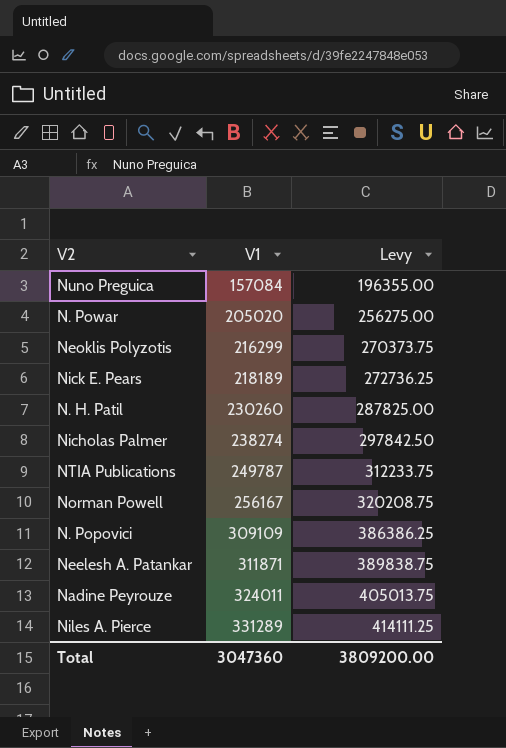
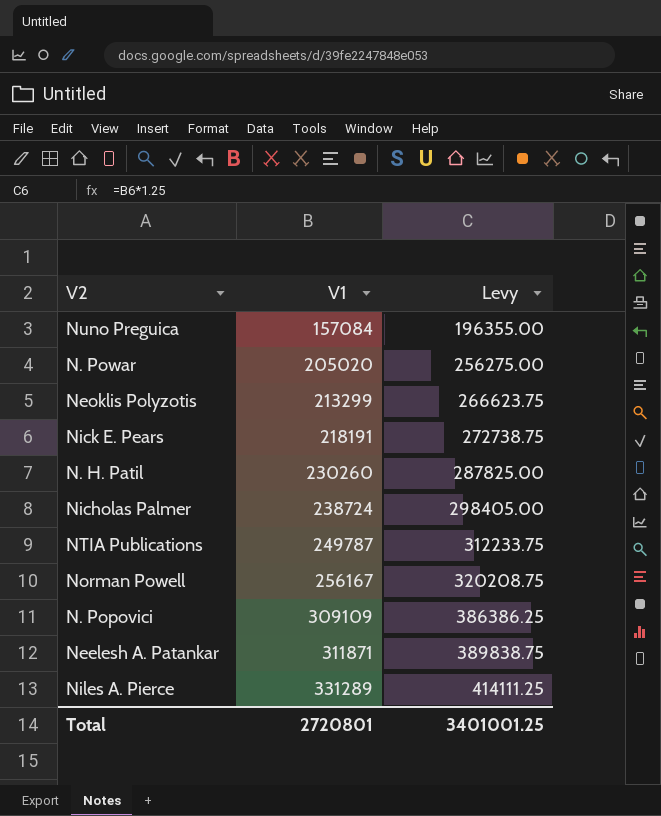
row Nadine Peyrouze: 324011 | 405013.75 -> none
Neoklis Polyzotis | V1: 216299 -> 213299
Neoklis Polyzotis | Levy: 270373.75 -> 266623.75
Nick E. Pears | V1: 218189 -> 218191
Nick E. Pears | Levy: 272736.25 -> 272738.75
Nicholas Palmer | V1: 238274 -> 238724
Nicholas Palmer | Levy: 297842.50 -> 298405.00
Total | V1: 3047360 -> 2720801
Total | Levy: 3809200.00 -> 3401001.25

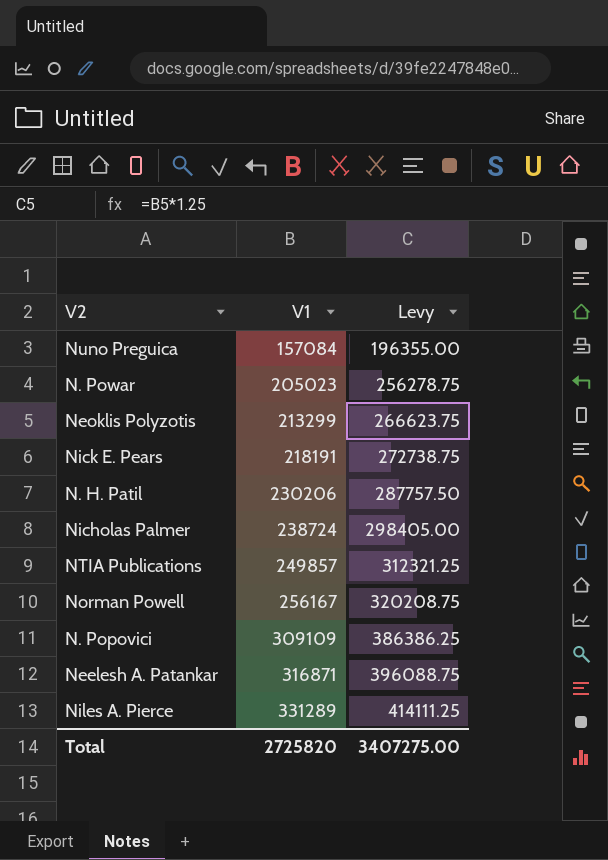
N. Powar | V1: 205020 -> 205023
N. Powar | Levy: 256275.00 -> 256278.75
N. H. Patil | V1: 230260 -> 230206
N. H. Patil | Levy: 287825.00 -> 287757.50
NTIA Publications | V1: 249787 -> 249857
NTIA Publications | Levy: 312233.75 -> 312321.25
Neelesh A. Patankar | V1: 311871 -> 316871
Neelesh A. Patankar | Levy: 389838.75 -> 396088.75
Total | V1: 2720801 -> 2725820
Total | Levy: 3401001.25 -> 3407275.00

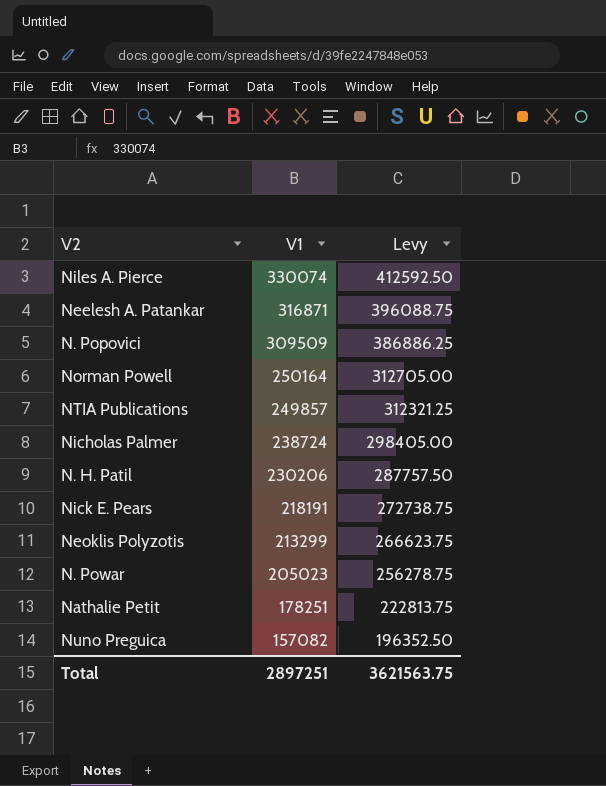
row order: V1 ascending -> V1 descending
Niles A. Pierce | V1: 331289 -> 330074
Niles A. Pierce | Levy: 414111.25 -> 412592.50
N. Popovici | V1: 309109 -> 309509
N. Popovici | Levy: 386386.25 -> 386886.25
Norman Powell | V1: 256167 -> 250164
Norman Powell | Levy: 320208.75 -> 312705.00
row Nathalie Petit: none -> 178251 | 222813.75
Nuno Preguica | V1: 157084 -> 157082
Nuno Preguica | Levy: 196355.00 -> 196352.50
Total | V1: 2725820 -> 2897251
Total | Levy: 3407275.00 -> 3621563.75

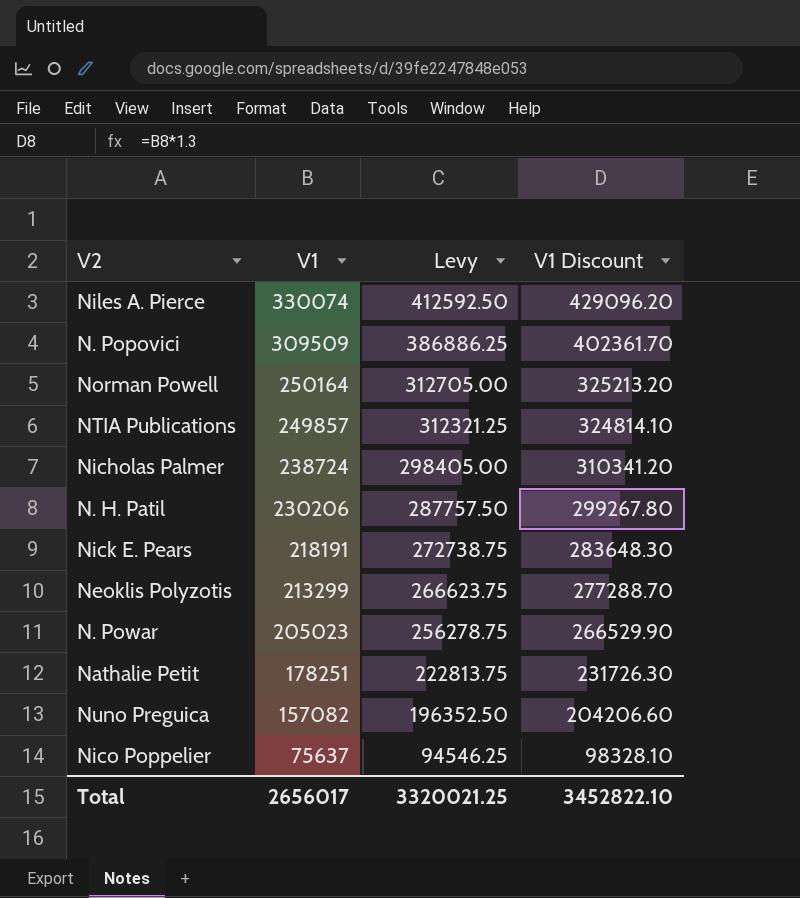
column V1 Discount | formula: none -> [V1] * 1.3
row Neelesh A. Patankar: 316871 | 396088.75 -> none
row Nico Poppelier: none -> 75637 | 94546.25 | 98328.10
Total | V1: 2897251 -> 2656017
Total | Levy: 3621563.75 -> 3320021.25

